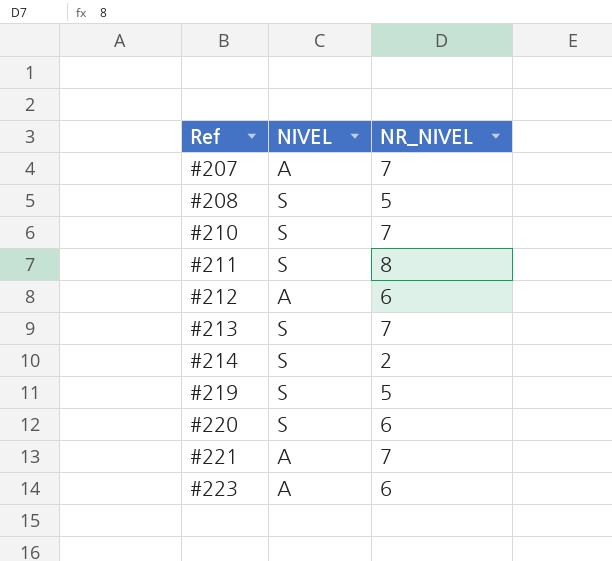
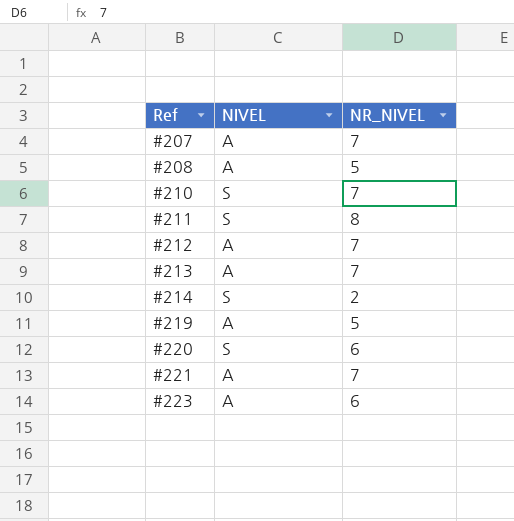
#208 | NIVEL: S -> A
#212 | NR_NIVEL: 6 -> 7
#213 | NIVEL: S -> A
#219 | NIVEL: S -> A

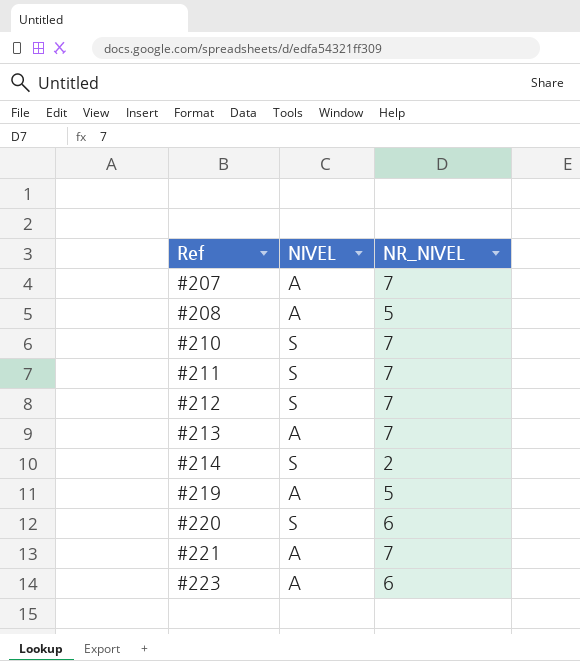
#211 | NR_NIVEL: 8 -> 7
#212 | NIVEL: A -> S

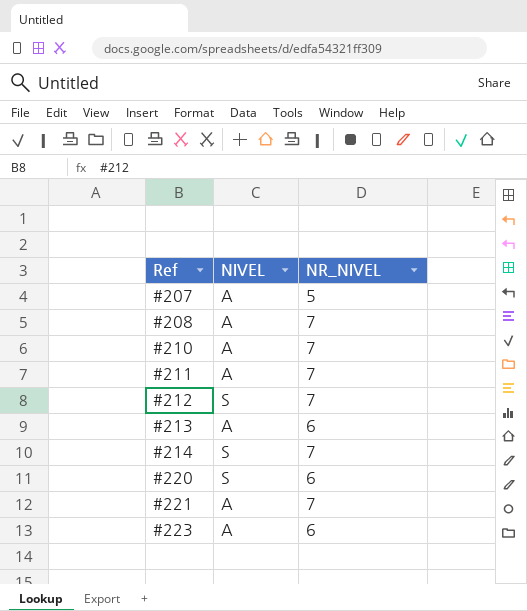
row #219: A | 5 -> none
#207 | NR_NIVEL: 7 -> 5
#208 | NR_NIVEL: 5 -> 7
#210 | NIVEL: S -> A
#211 | NIVEL: S -> A
#213 | NR_NIVEL: 7 -> 6
#214 | NR_NIVEL: 2 -> 7

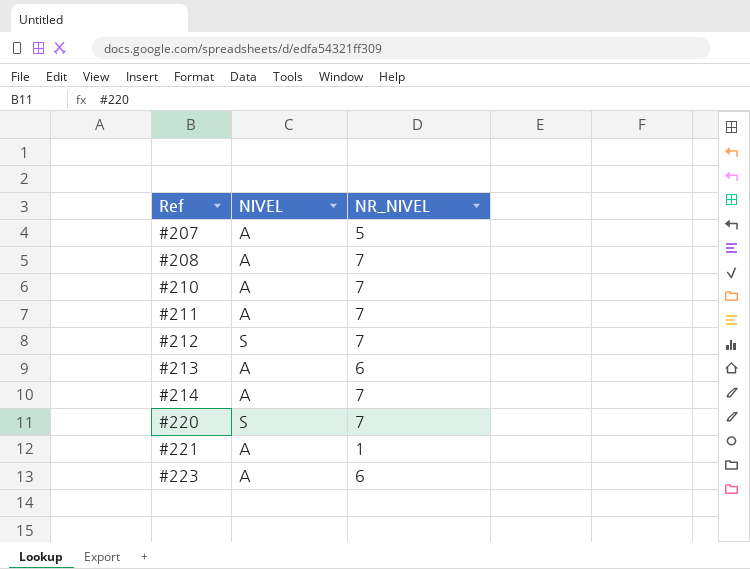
#214 | NIVEL: S -> A
#220 | NR_NIVEL: 6 -> 7
#221 | NR_NIVEL: 7 -> 1

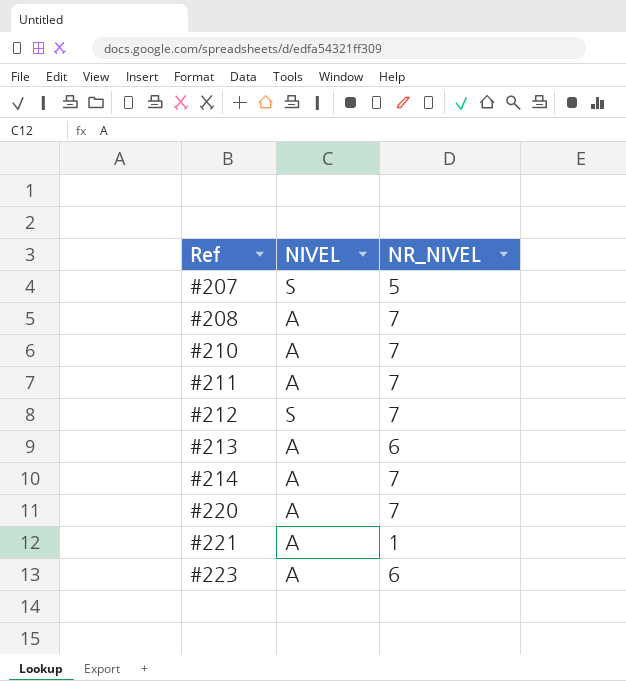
#207 | NIVEL: A -> S
#220 | NIVEL: S -> A

